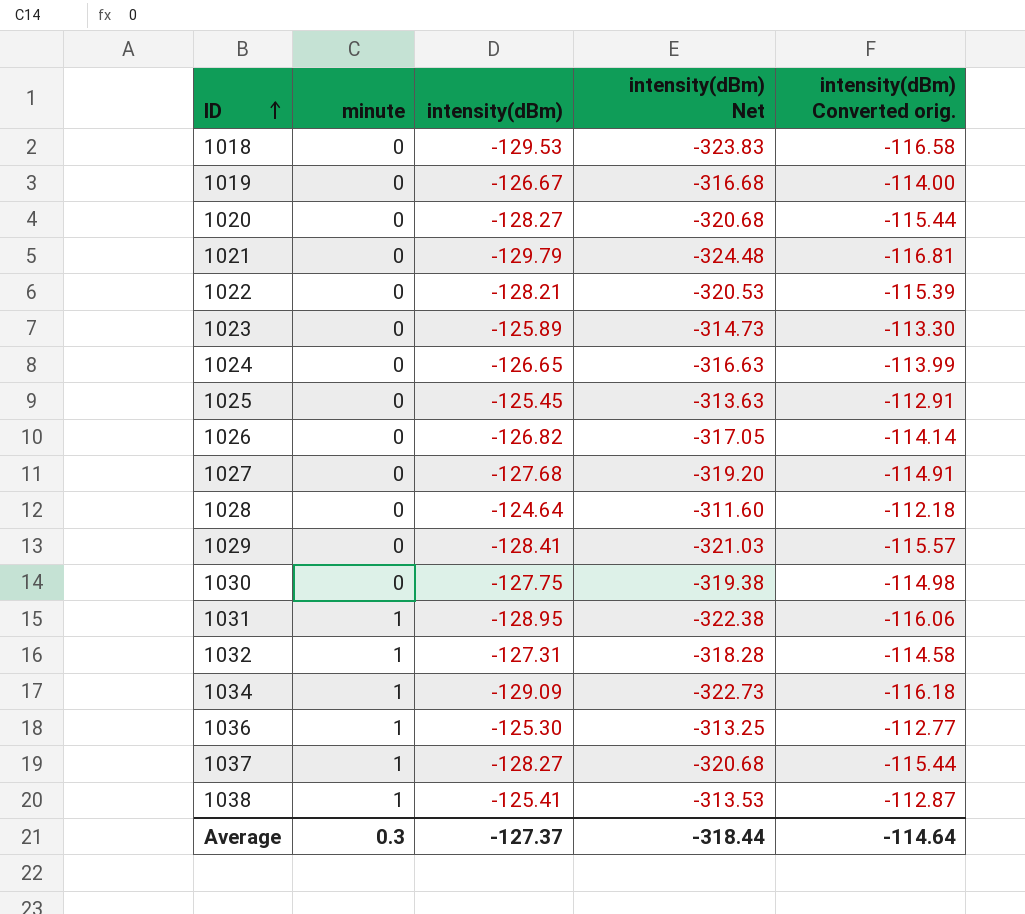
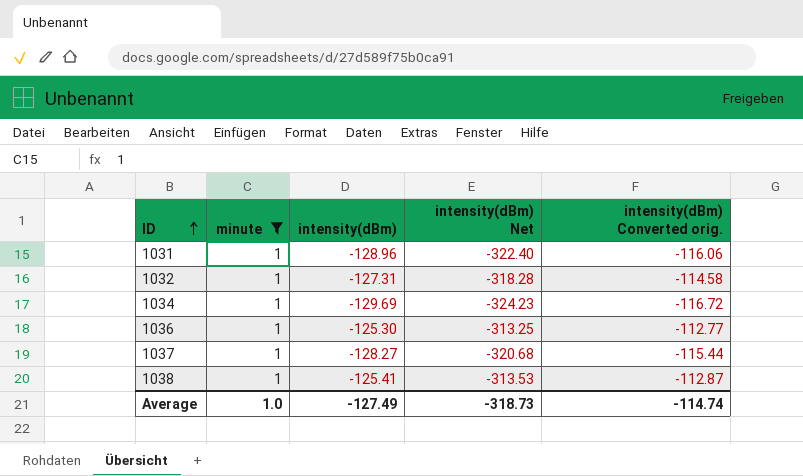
filter: none -> minute = 1
1031 | intensity(dBm): -128.95 -> -128.96
1031 | intensity(dBm) Net: -322.38 -> -322.40
1034 | intensity(dBm): -129.09 -> -129.69
1034 | intensity(dBm) Net: -322.73 -> -324.23
1034 | intensity(dBm) Converted orig.: -116.18 -> -116.72
Average | minute: 0.3 -> 1.0
Average | intensity(dBm): -127.37 -> -127.49
Average | intensity(dBm) Net: -318.44 -> -318.73
Average | intensity(dBm) Converted orig.: -114.64 -> -114.74

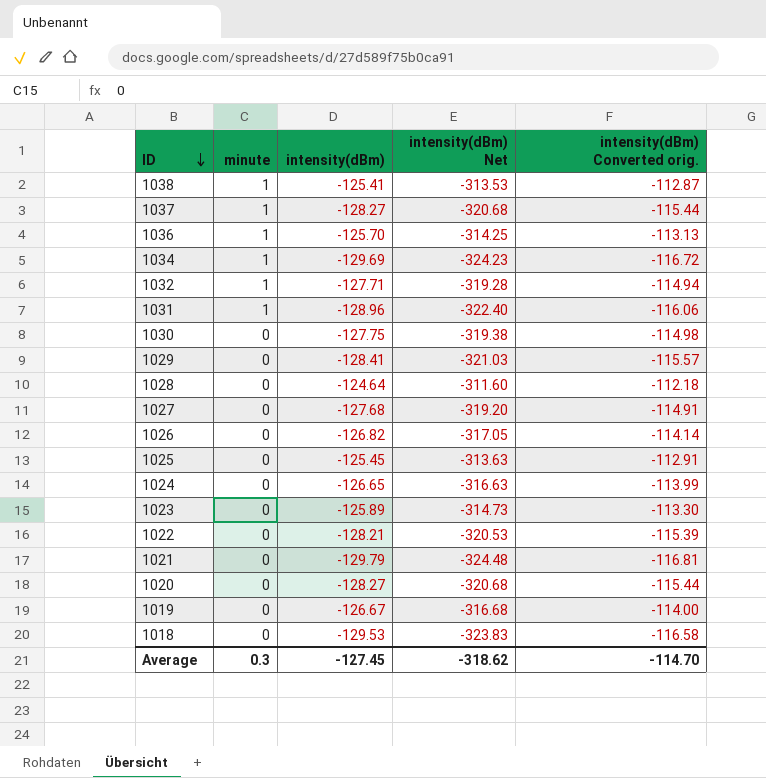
filter: minute = 1 -> none
row order: ID ascending -> ID descending
1036 | intensity(dBm): -125.30 -> -125.70
1036 | intensity(dBm) Net: -313.25 -> -314.25
1036 | intensity(dBm) Converted orig.: -112.77 -> -113.13
1032 | intensity(dBm): -127.31 -> -127.71
1032 | intensity(dBm) Net: -318.28 -> -319.28
1032 | intensity(dBm) Converted orig.: -114.58 -> -114.94
Average | minute: 1.0 -> 0.3
Average | intensity(dBm): -127.49 -> -127.45
Average | intensity(dBm) Net: -318.73 -> -318.62
Average | intensity(dBm) Converted orig.: -114.74 -> -114.70

